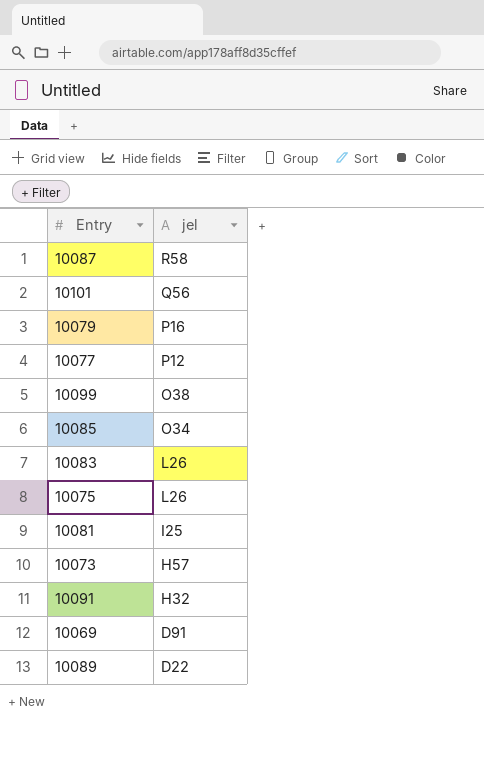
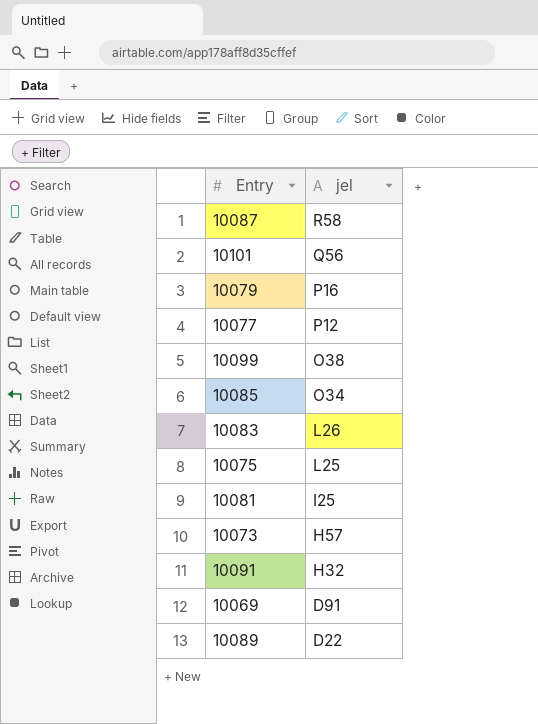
10075 | jel: L26 -> L25

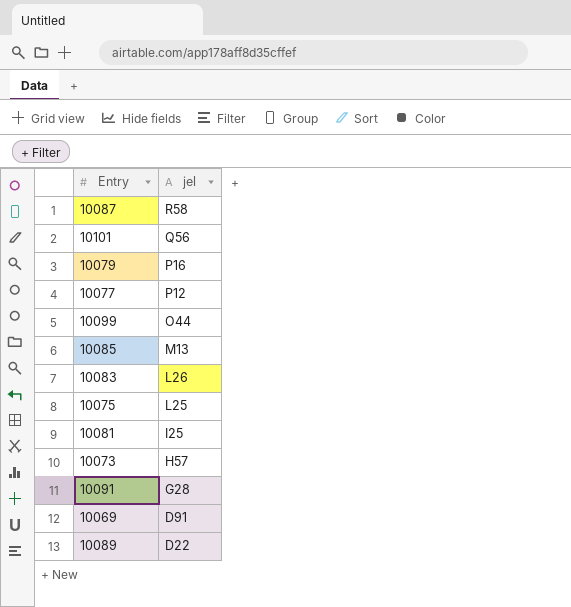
10099 | jel: O38 -> O44
10085 | jel: O34 -> M13
10091 | jel: H32 -> G28

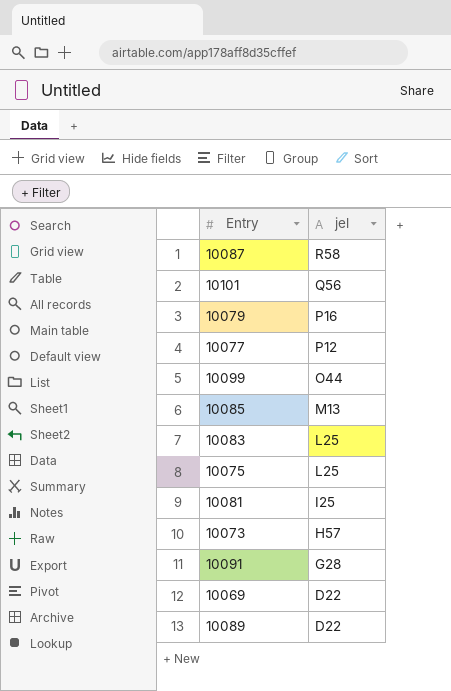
10083 | jel: L26 -> L25
10069 | jel: D91 -> D22

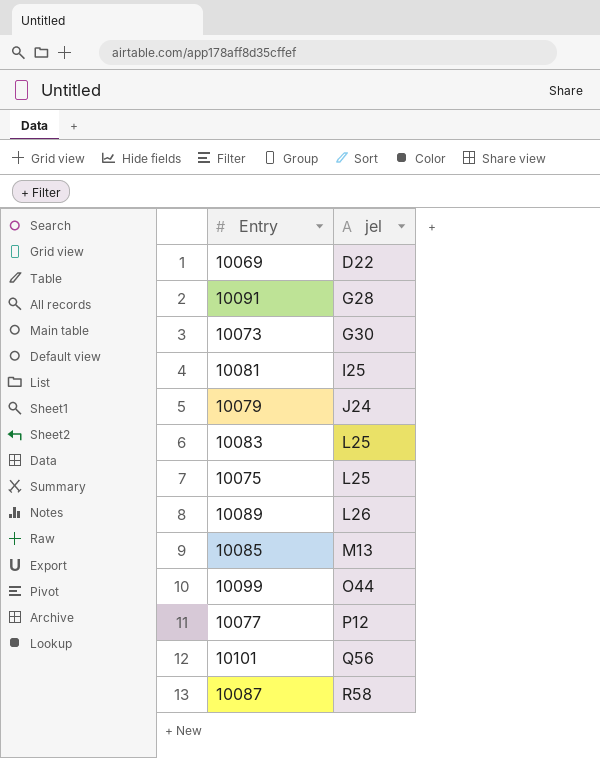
row order: jel descending -> jel ascending
10073 | jel: H57 -> G30
10079 | jel: P16 -> J24
10089 | jel: D22 -> L26

